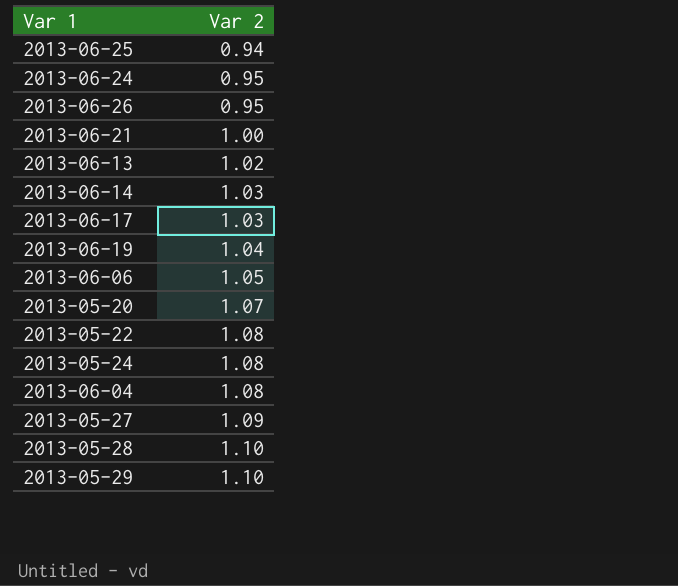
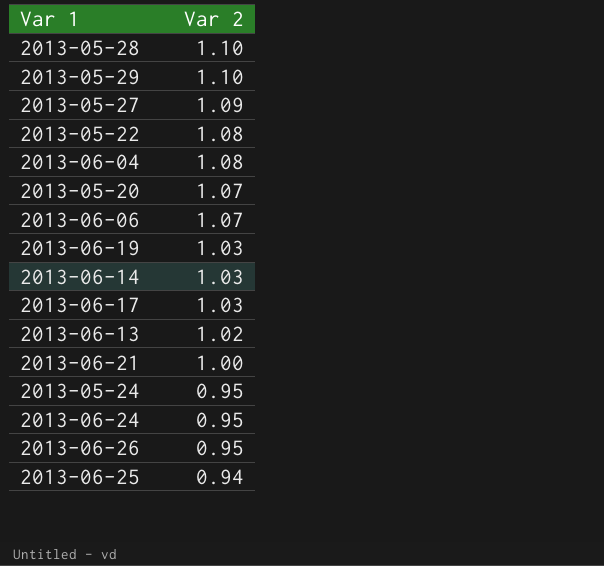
row order: Var 2 ascending -> Var 2 descending
2013-06-06 | Var 2: 1.05 -> 1.07
2013-06-19 | Var 2: 1.04 -> 1.03
2013-05-24 | Var 2: 1.08 -> 0.95

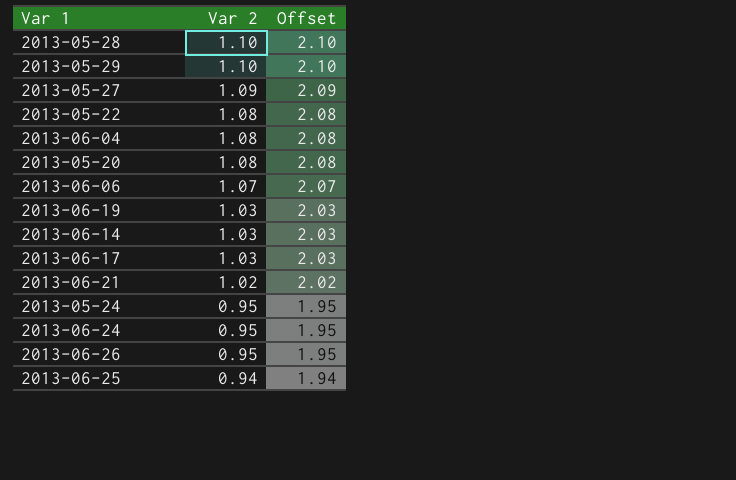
column Offset | formula: none -> [Var 2] + 1
row 2013-06-13: 1.02 -> none
2013-05-20 | Var 2: 1.07 -> 1.08
2013-06-21 | Var 2: 1.00 -> 1.02

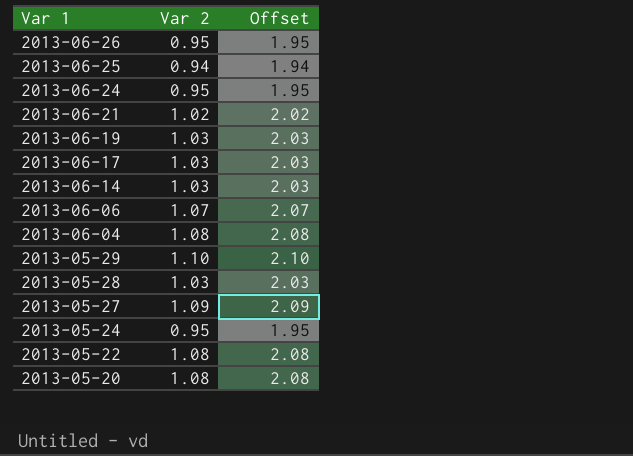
row order: Var 2 descending -> Var 1 descending
2013-05-28 | Var 2: 1.10 -> 1.03
2013-05-28 | Offset: 2.10 -> 2.03

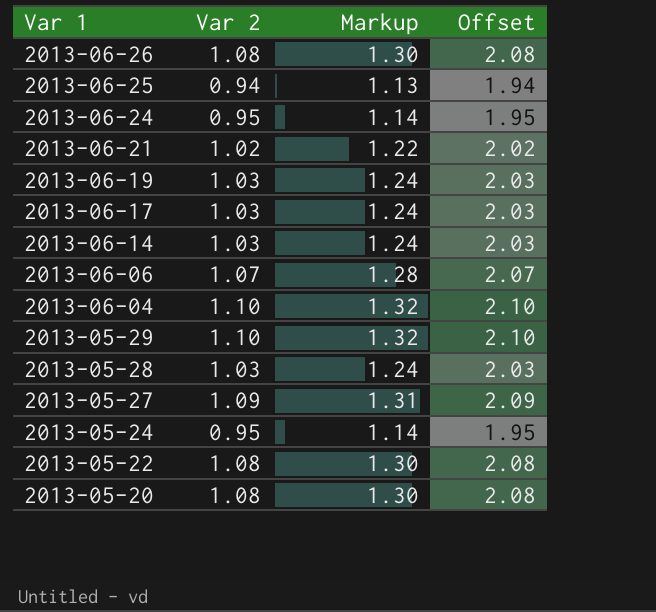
column Markup | formula: none -> [Var 2] * 1.2
2013-06-26 | Var 2: 0.95 -> 1.08
2013-06-26 | Offset: 1.95 -> 2.08
2013-06-04 | Var 2: 1.08 -> 1.10
2013-06-04 | Offset: 2.08 -> 2.10

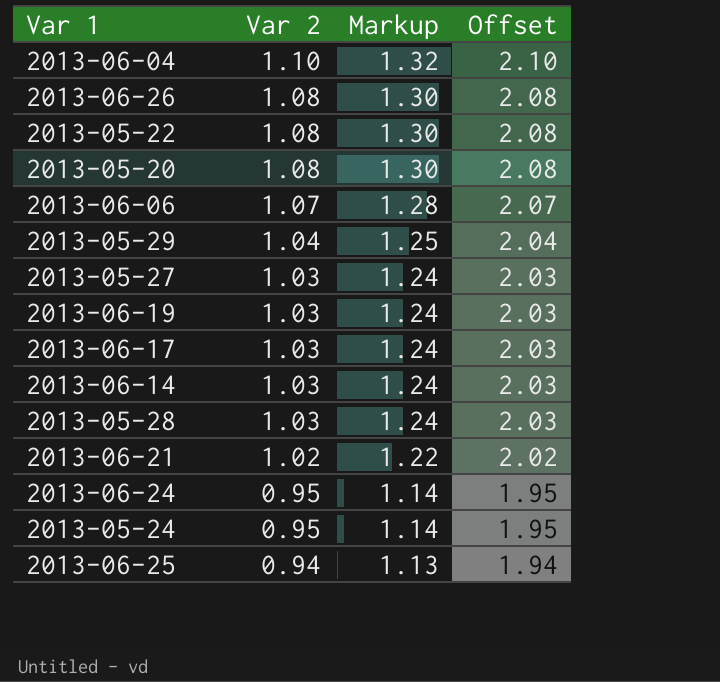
row order: Var 1 descending -> Var 2 descending
2013-05-29 | Var 2: 1.10 -> 1.04
2013-05-29 | Markup: 1.32 -> 1.25
2013-05-29 | Offset: 2.10 -> 2.04
2013-05-27 | Var 2: 1.09 -> 1.03
2013-05-27 | Markup: 1.31 -> 1.24
2013-05-27 | Offset: 2.09 -> 2.03

